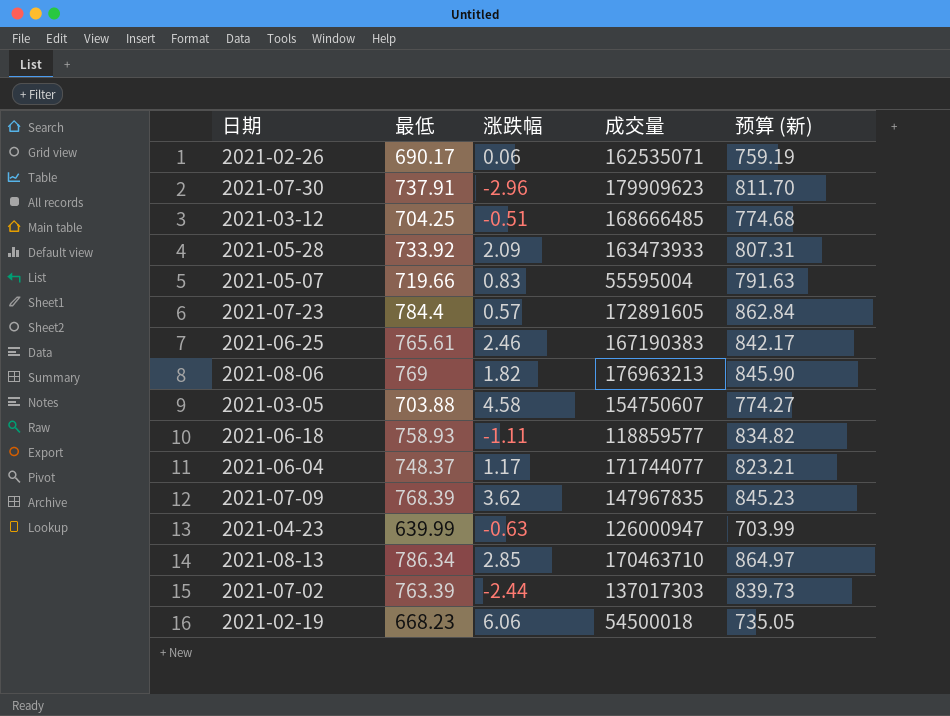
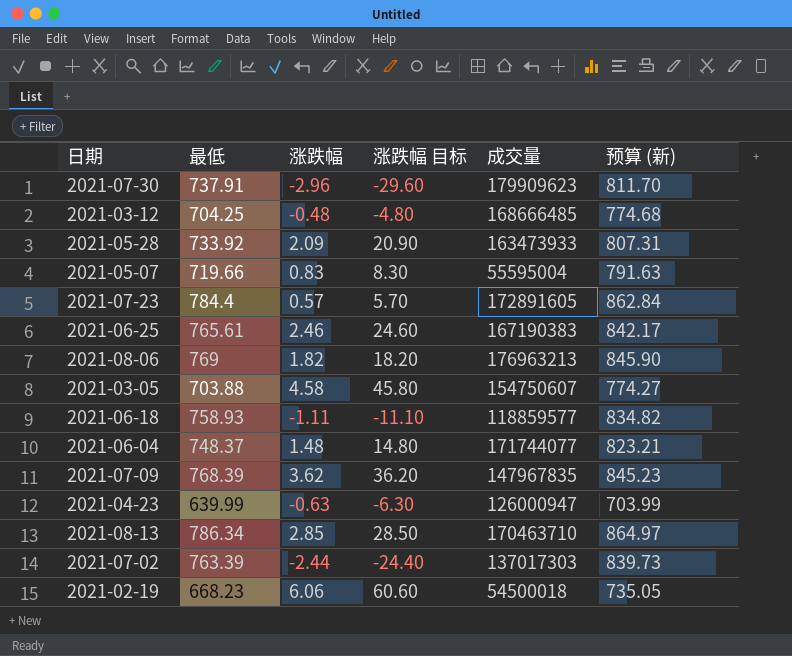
column 涨跌幅 目标 | formula: none -> [涨跌幅] * 10
row 2021-02-26: 690.17 | 0.06 | 162535071 | 759.19 -> none
2021-03-12 | 涨跌幅: -0.51 -> -0.48
2021-06-04 | 涨跌幅: 1.17 -> 1.48

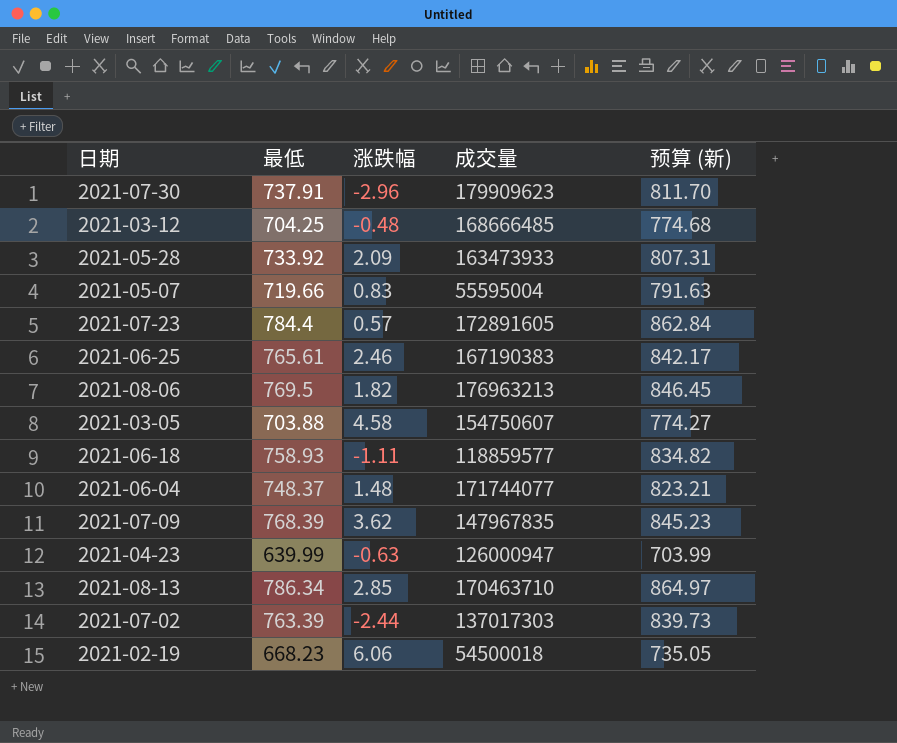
column 涨跌幅 目标 | formula: [涨跌幅] * 10 -> none
2021-08-06 | 最低: 769 -> 769.5
2021-08-06 | 预算 (新): 845.90 -> 846.45

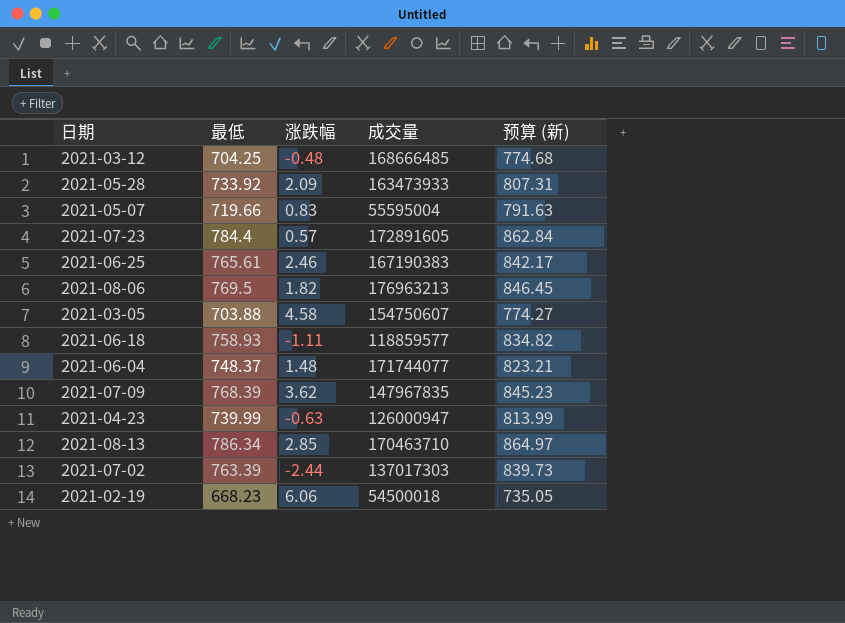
row 2021-07-30: 737.91 | -2.96 | 179909623 | 811.70 -> none
2021-04-23 | 最低: 639.99 -> 739.99
2021-04-23 | 预算 (新): 703.99 -> 813.99

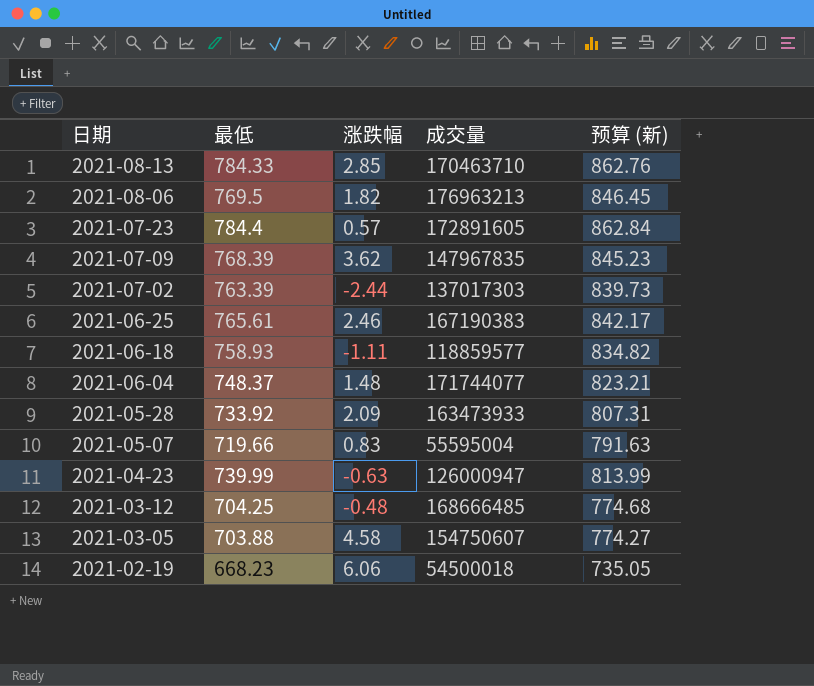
row order: none -> 日期 descending
2021-08-13 | 最低: 786.34 -> 784.33
2021-08-13 | 预算 (新): 864.97 -> 862.76

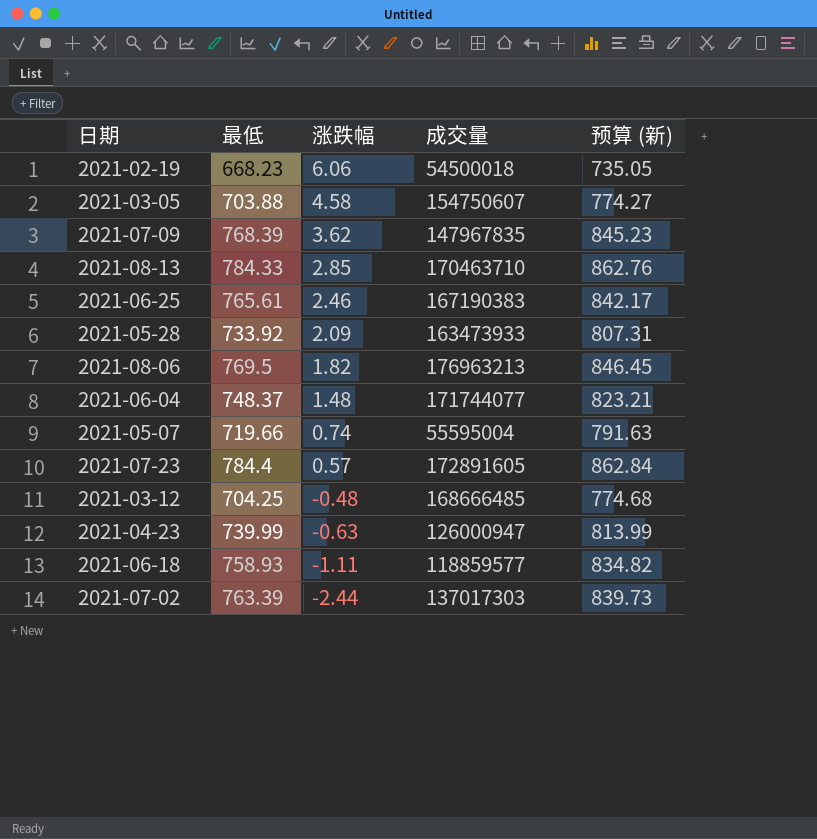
row order: 日期 descending -> 涨跌幅 descending
2021-05-07 | 涨跌幅: 0.83 -> 0.74

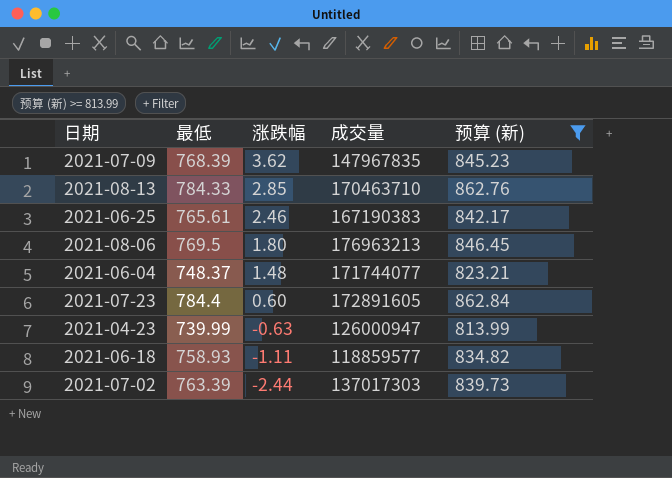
filter: none -> 预算 (新) >= 813.99
2021-08-06 | 涨跌幅: 1.82 -> 1.80
2021-07-23 | 涨跌幅: 0.57 -> 0.60

